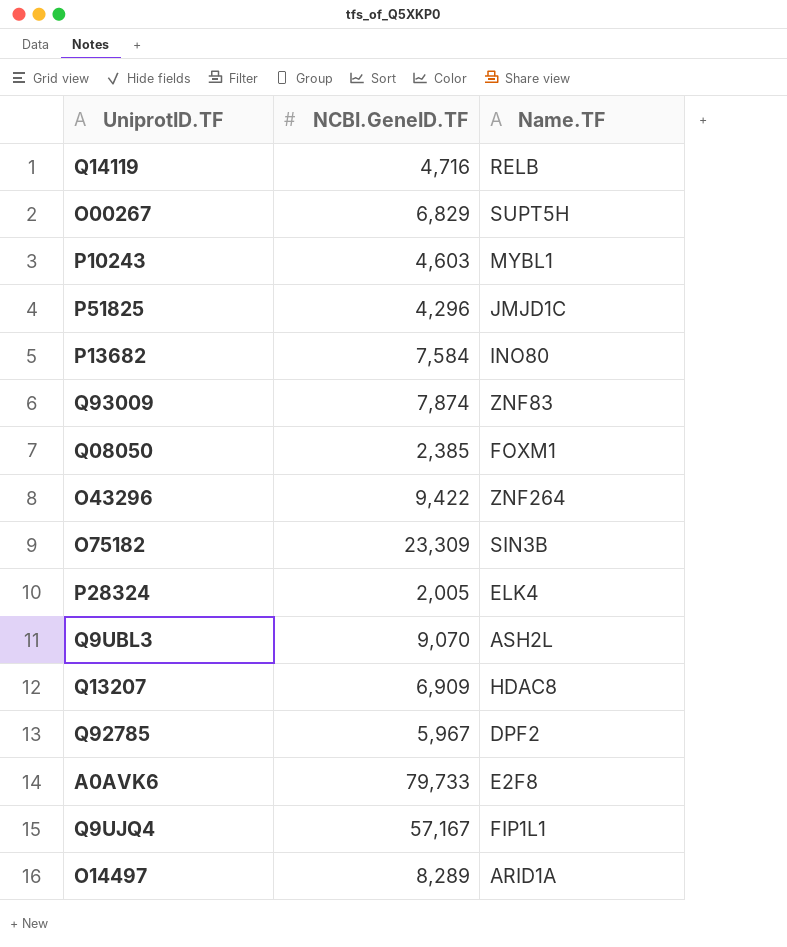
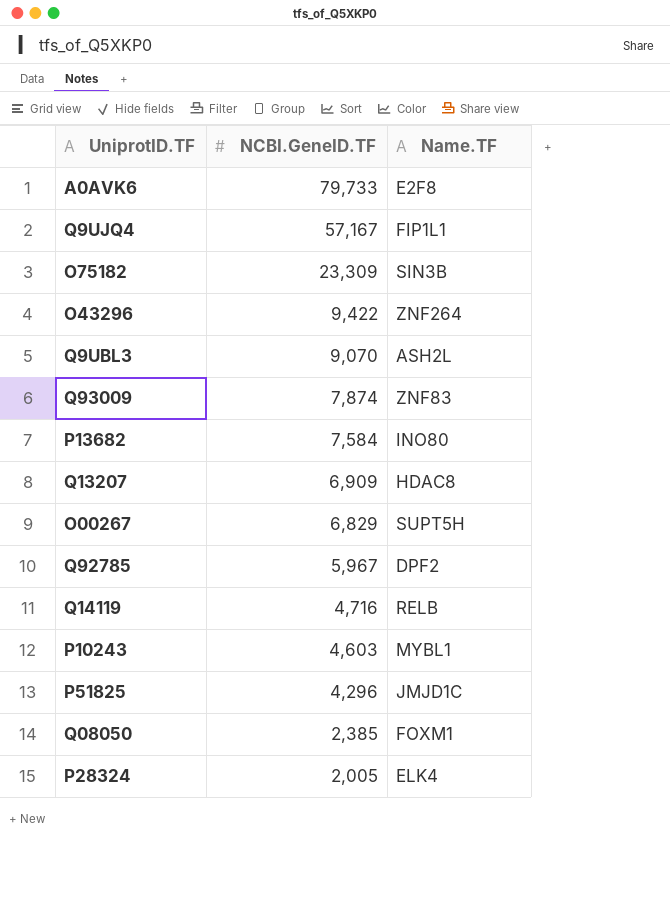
row order: none -> NCBI.GeneID.TF descending
row O14497: 8,289 | ARID1A -> none

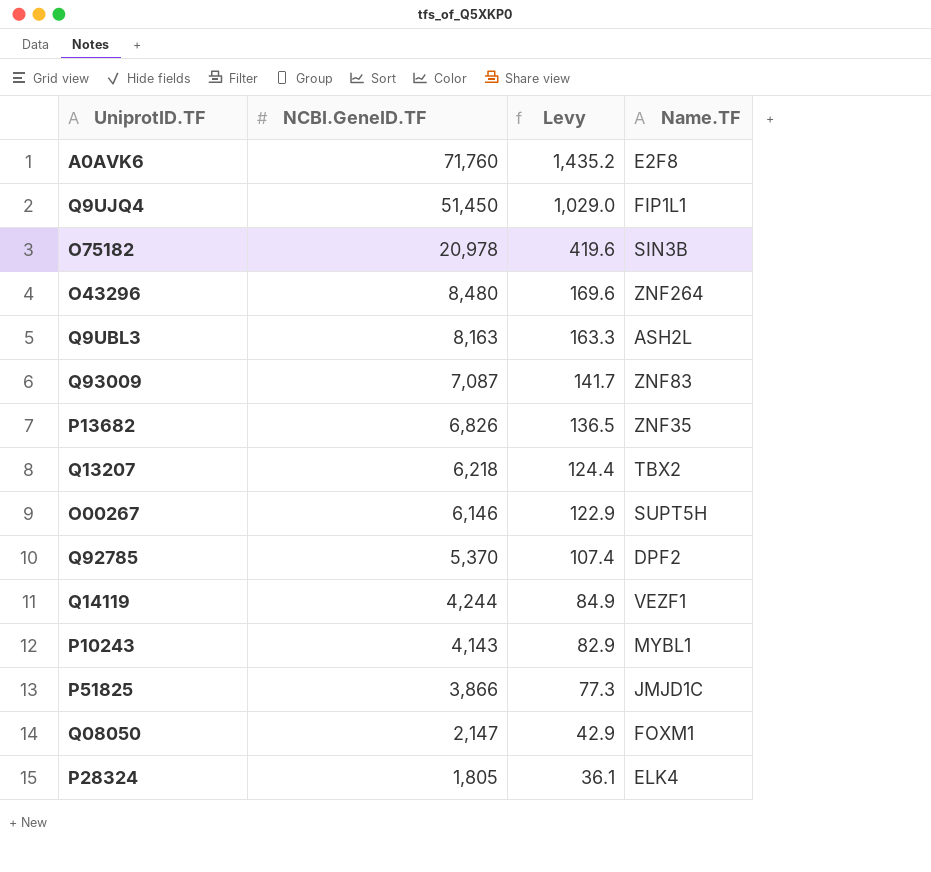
column Levy | formula: none -> [NCBI.GeneID.TF] * 0.02
A0AVK6 | NCBI.GeneID.TF: 79,733 -> 71,760
Q9UJQ4 | NCBI.GeneID.TF: 57,167 -> 51,450
O75182 | NCBI.GeneID.TF: 23,309 -> 20,978
O43296 | NCBI.GeneID.TF: 9,422 -> 8,480
Q9UBL3 | NCBI.GeneID.TF: 9,070 -> 8,163
Q93009 | NCBI.GeneID.TF: 7,874 -> 7,087
P13682 | NCBI.GeneID.TF: 7,584 -> 6,826
P13682 | Name.TF: INO80 -> ZNF35
Q13207 | NCBI.GeneID.TF: 6,909 -> 6,218
Q13207 | Name.TF: HDAC8 -> TBX2
O00267 | NCBI.GeneID.TF: 6,829 -> 6,146
Q92785 | NCBI.GeneID.TF: 5,967 -> 5,370
Q14119 | NCBI.GeneID.TF: 4,716 -> 4,244
Q14119 | Name.TF: RELB -> VEZF1
P10243 | NCBI.GeneID.TF: 4,603 -> 4,143
P51825 | NCBI.GeneID.TF: 4,296 -> 3,866
Q08050 | NCBI.GeneID.TF: 2,385 -> 2,147
P28324 | NCBI.GeneID.TF: 2,005 -> 1,805

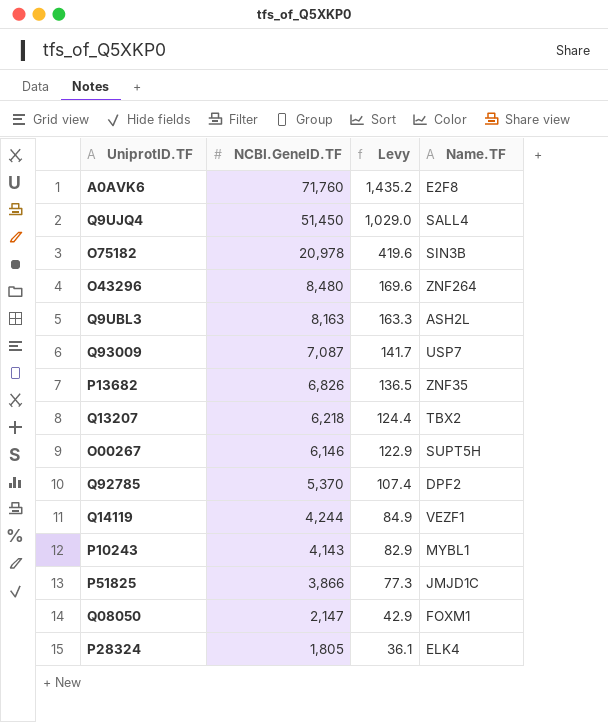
Q9UJQ4 | Name.TF: FIP1L1 -> SALL4
Q93009 | Name.TF: ZNF83 -> USP7

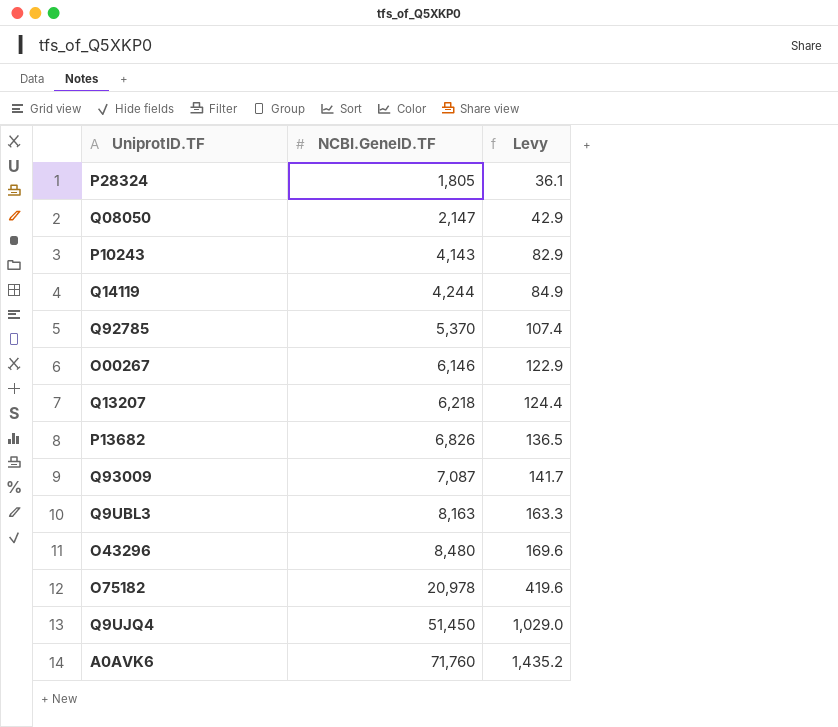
row order: NCBI.GeneID.TF descending -> NCBI.GeneID.TF ascending
column Name.TF | position: 4 -> none
row P51825: 3,866 | 77.3 | JMJD1C -> none

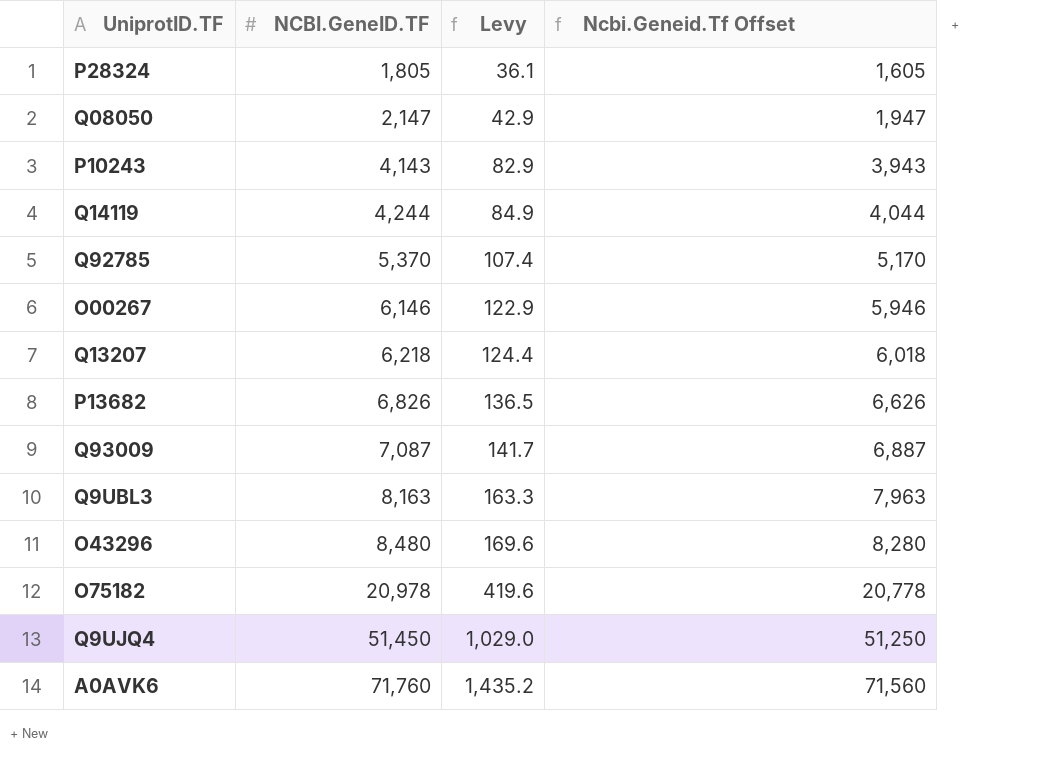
column Ncbi.Geneid.Tf Offset | formula: none -> [NCBI.GeneID.TF] - 200

